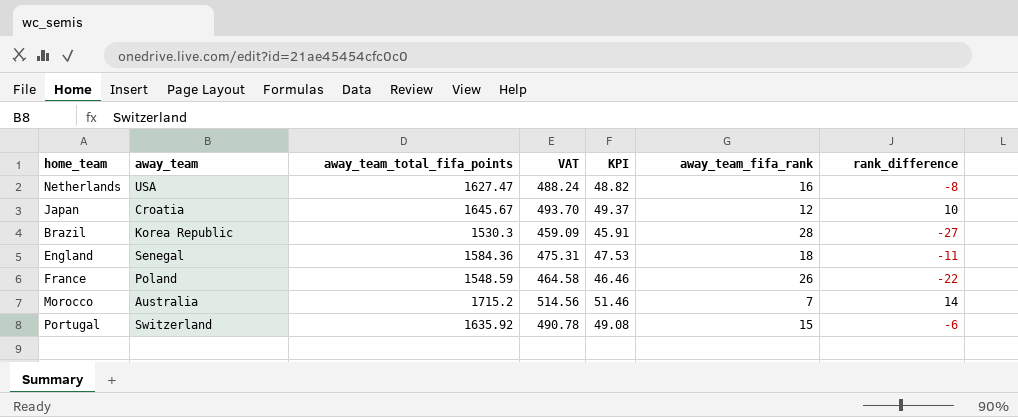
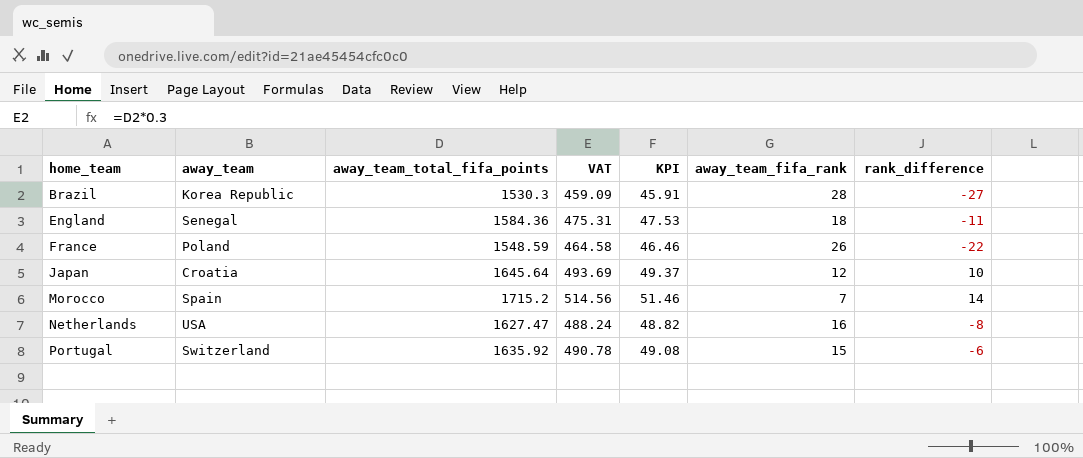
row order: none -> home_team ascending
Japan | away_team_total_fifa_points: 1645.67 -> 1645.64
Japan | VAT: 493.70 -> 493.69
Morocco | away_team: Australia -> Spain

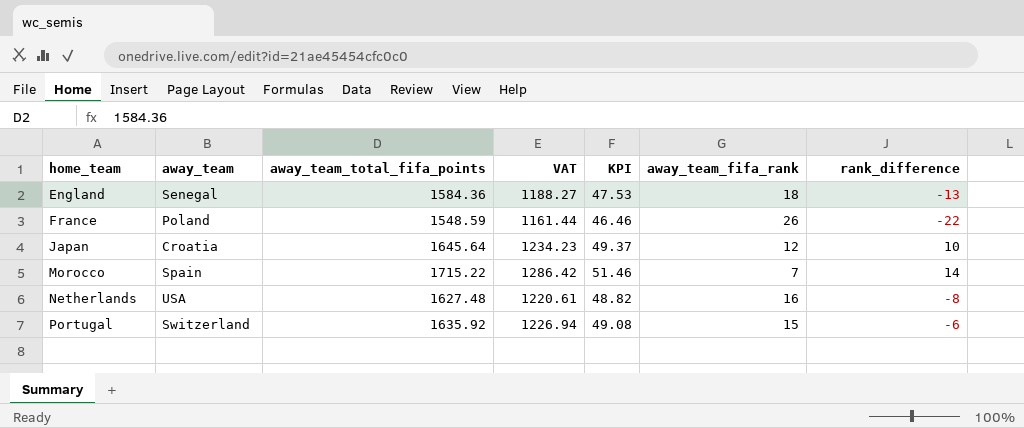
column VAT | formula: [away_team_total_fifa_points] * 0.3 -> [away_team_total_fifa_points] * 0.75
row Brazil: Korea Republic | 1530.3 | 459.09 | 45.91 | 28 | -27 -> none
England | rank_difference: -11 -> -13
Morocco | away_team_total_fifa_points: 1715.2 -> 1715.22
Netherlands | away_team_total_fifa_points: 1627.47 -> 1627.48

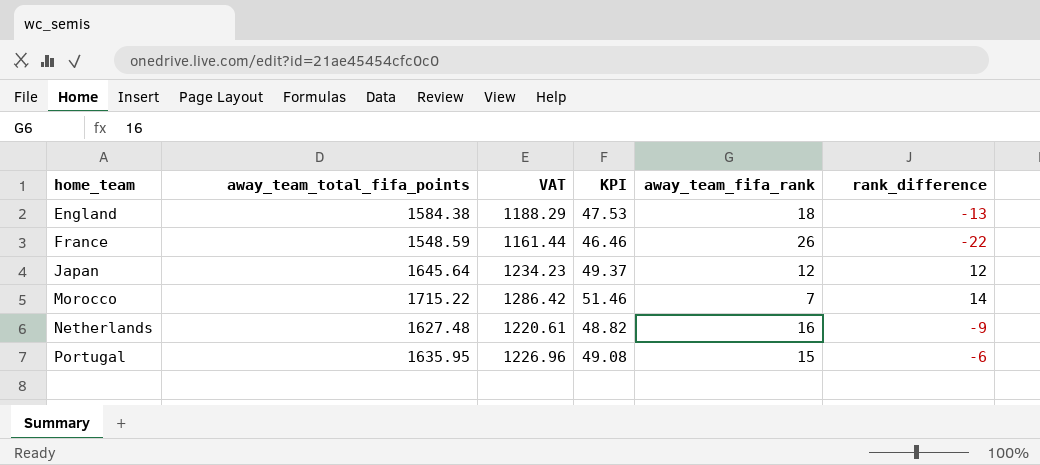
column away_team | position: 2 -> none
England | away_team_total_fifa_points: 1584.36 -> 1584.38
England | VAT: 1188.27 -> 1188.29
Japan | rank_difference: 10 -> 12
Netherlands | rank_difference: -8 -> -9
Portugal | away_team_total_fifa_points: 1635.92 -> 1635.95
Portugal | VAT: 1226.94 -> 1226.96

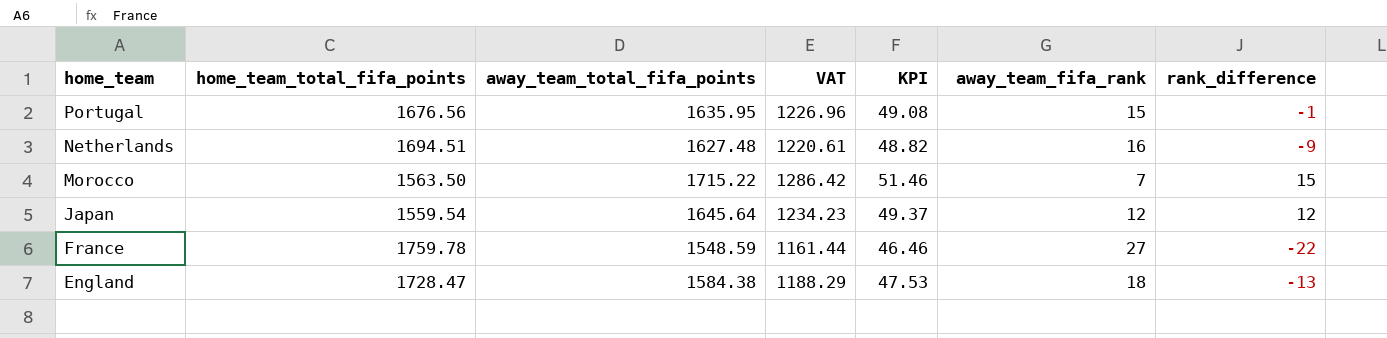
row order: home_team ascending -> home_team descending
column home_team_total_fifa_points | position: none -> 2
Portugal | rank_difference: -6 -> -1
Morocco | rank_difference: 14 -> 15
France | away_team_fifa_rank: 26 -> 27

